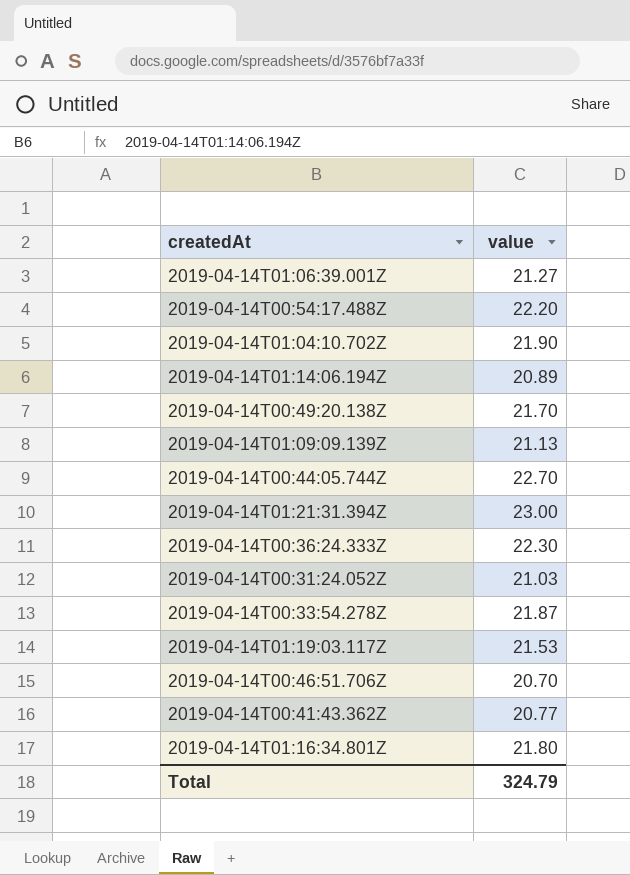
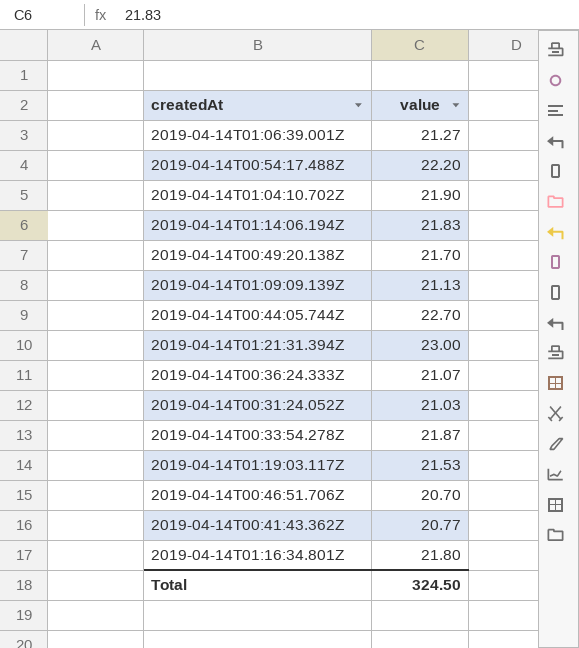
2019-04-14T01:14:06.194Z | value: 20.89 -> 21.83
2019-04-14T00:36:24.333Z | value: 22.30 -> 21.07
Total | value: 324.79 -> 324.50

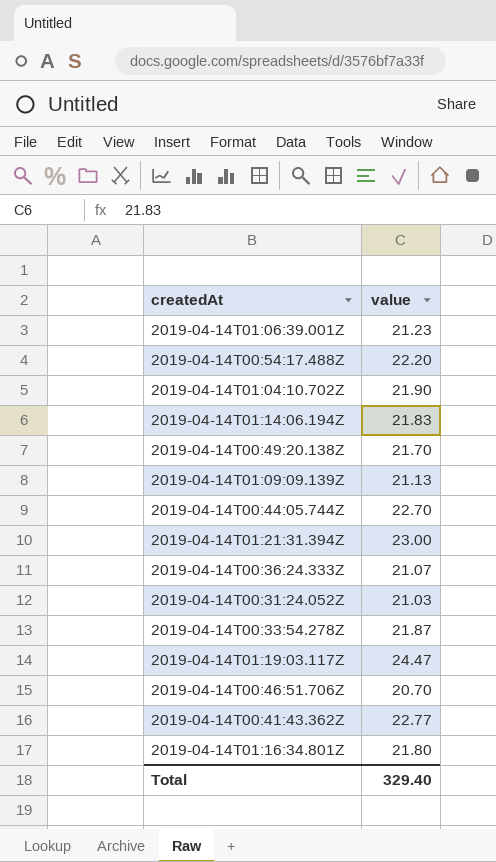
2019-04-14T01:06:39.001Z | value: 21.27 -> 21.23
2019-04-14T01:19:03.117Z | value: 21.53 -> 24.47
2019-04-14T00:41:43.362Z | value: 20.77 -> 22.77
Total | value: 324.50 -> 329.40

